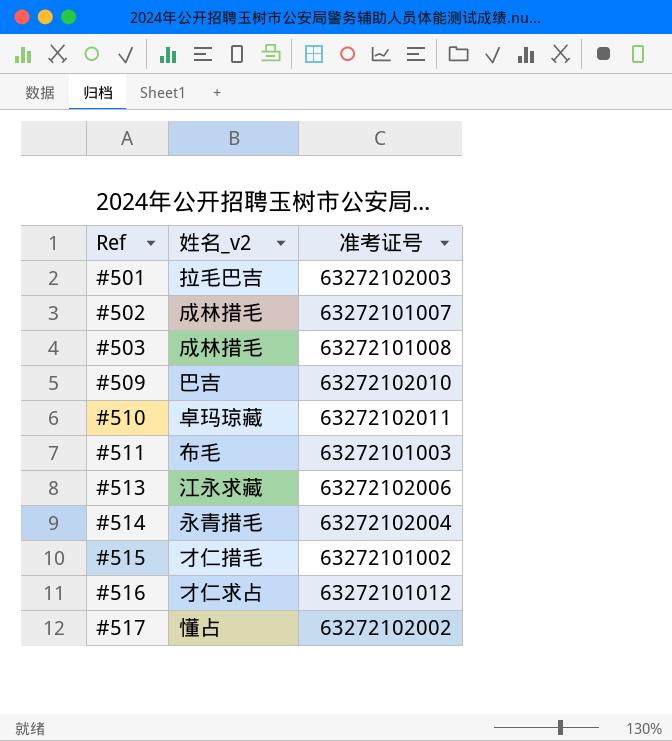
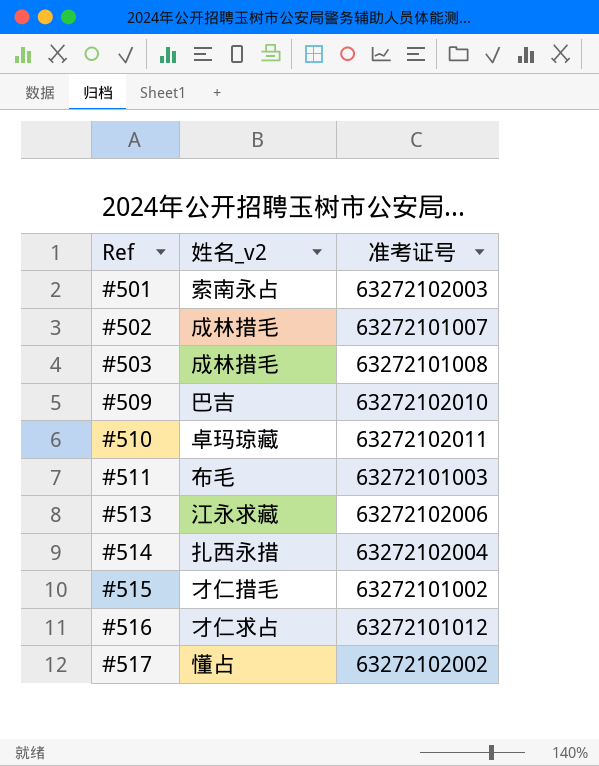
#501 | 姓名_v2: 拉毛巴吉 -> 索南永占
#514 | 姓名_v2: 永青措毛 -> 扎西永措

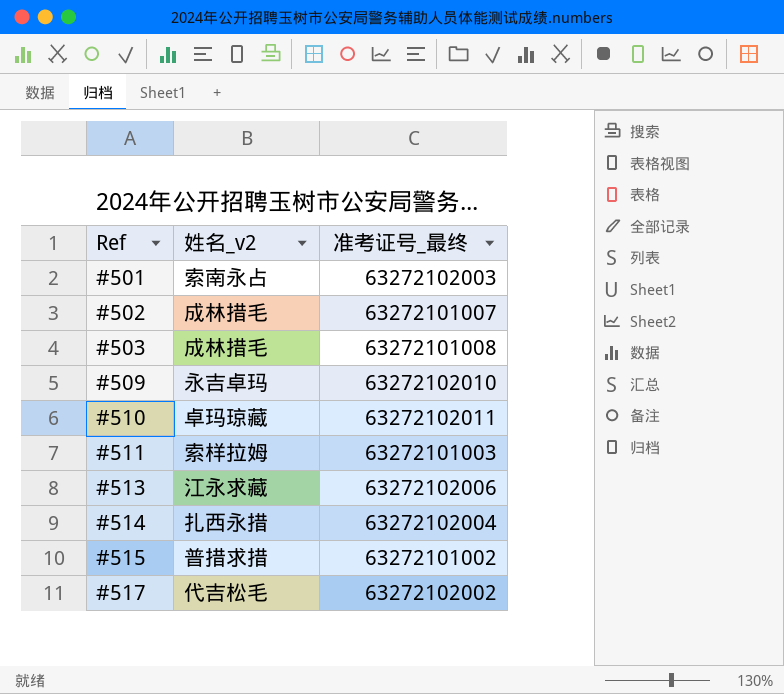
column name: 准考证号 -> 准考证号_最终
row #516: 才仁求占 | 63272101012 -> none
#509 | 姓名_v2: 巴吉 -> 永吉卓玛
#511 | 姓名_v2: 布毛 -> 索样拉姆
#515 | 姓名_v2: 才仁措毛 -> 普措求措
#517 | 姓名_v2: 懂占 -> 代吉松毛

